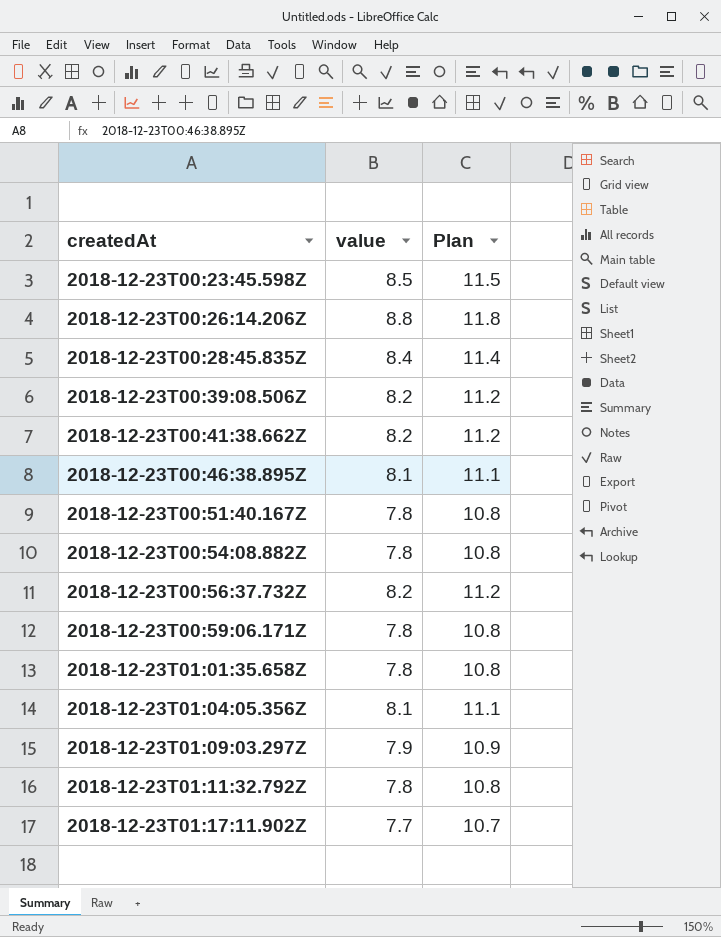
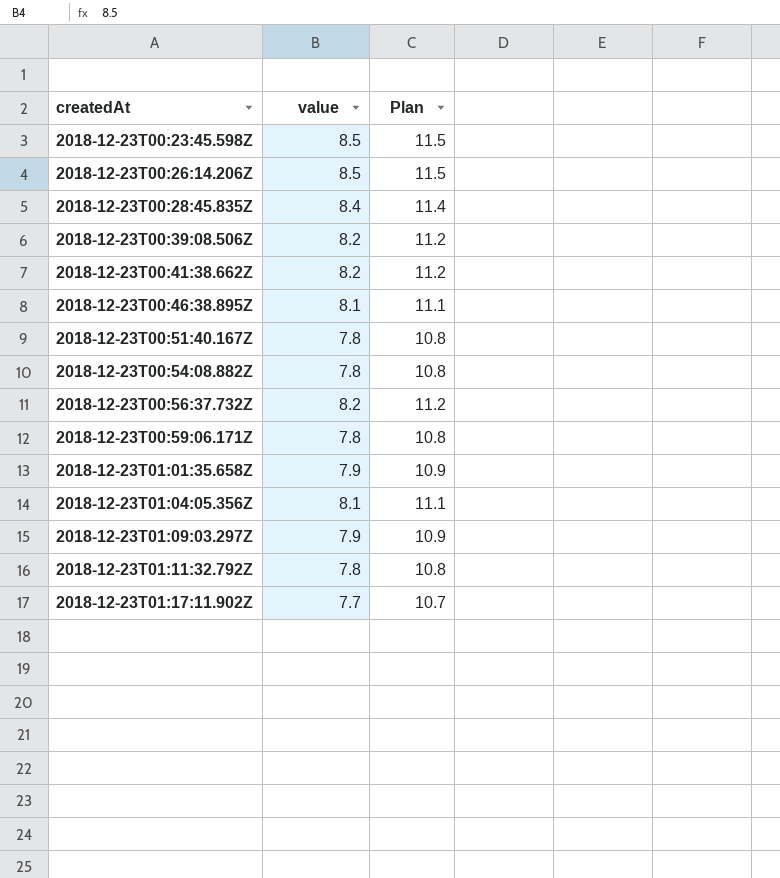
2018-12-23T00:26:14.206Z | value: 8.8 -> 8.5
2018-12-23T00:26:14.206Z | Plan: 11.8 -> 11.5
2018-12-23T01:01:35.658Z | value: 7.8 -> 7.9
2018-12-23T01:01:35.658Z | Plan: 10.8 -> 10.9

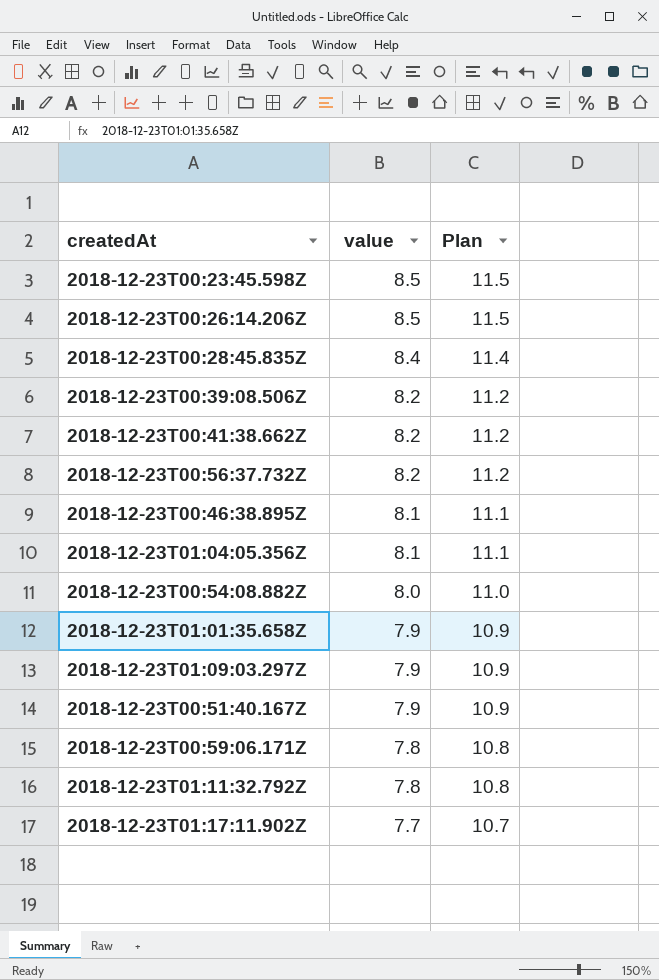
row order: createdAt ascending -> value descending
2018-12-23T00:54:08.882Z | value: 7.8 -> 8.0
2018-12-23T00:54:08.882Z | Plan: 10.8 -> 11.0
2018-12-23T00:51:40.167Z | value: 7.8 -> 7.9
2018-12-23T00:51:40.167Z | Plan: 10.8 -> 10.9

